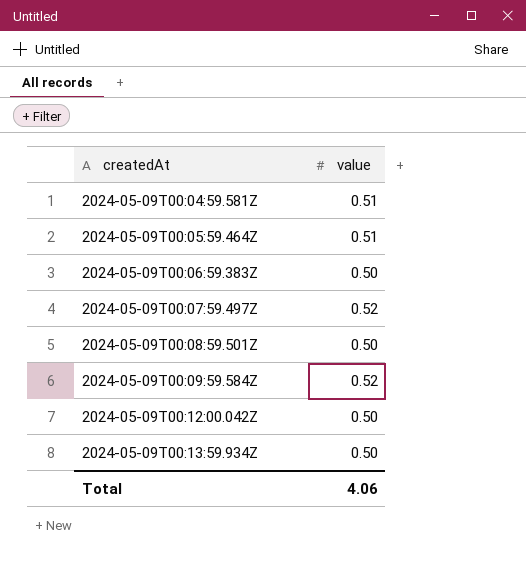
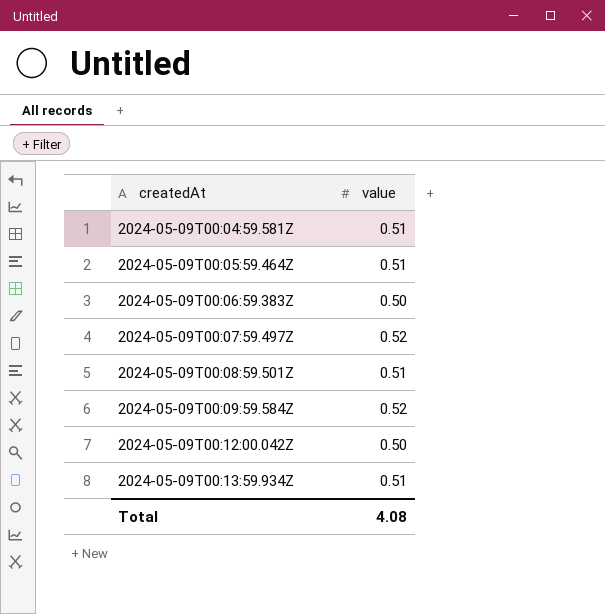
2024-05-09T00:08:59.501Z | value: 0.50 -> 0.51
2024-05-09T00:13:59.934Z | value: 0.50 -> 0.51
Total | value: 4.06 -> 4.08

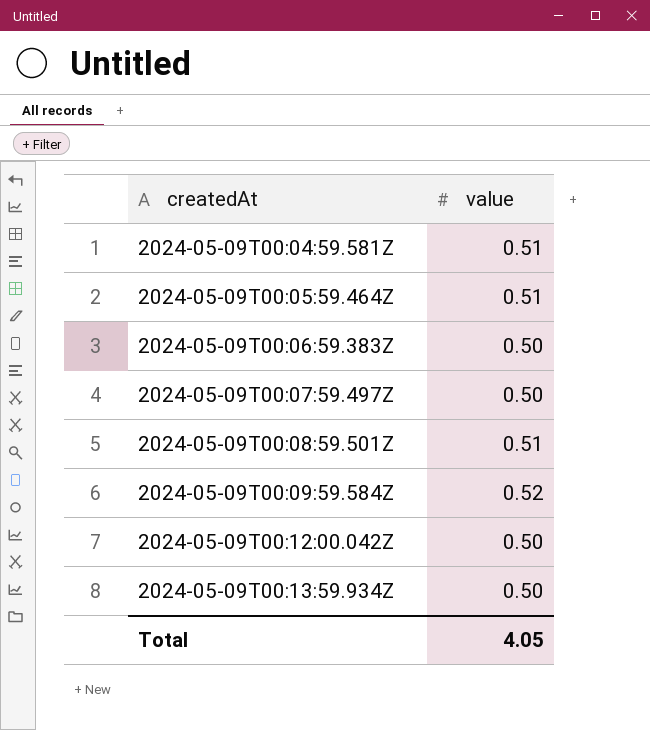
2024-05-09T00:07:59.497Z | value: 0.52 -> 0.50
2024-05-09T00:13:59.934Z | value: 0.51 -> 0.50
Total | value: 4.08 -> 4.05

